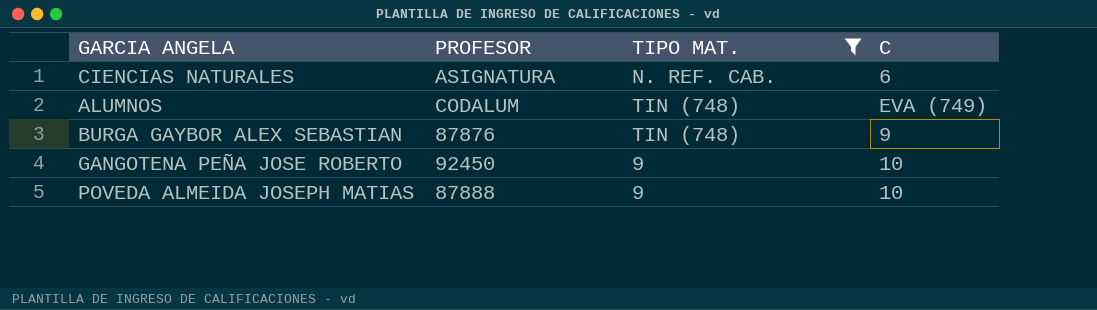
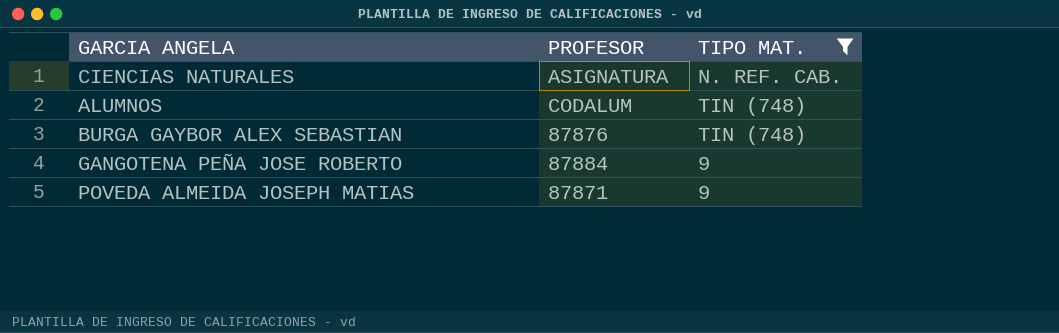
column C | position: 4 -> none
GANGOTENA PEÑA JOSE ROBERTO | PROFESOR: 92450 -> 87884
POVEDA ALMEIDA JOSEPH MATIAS | PROFESOR: 87888 -> 87871

